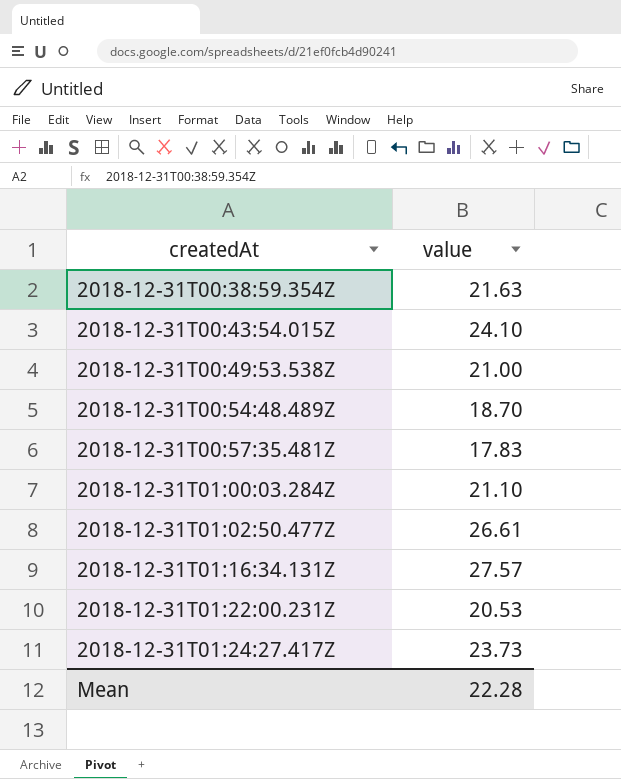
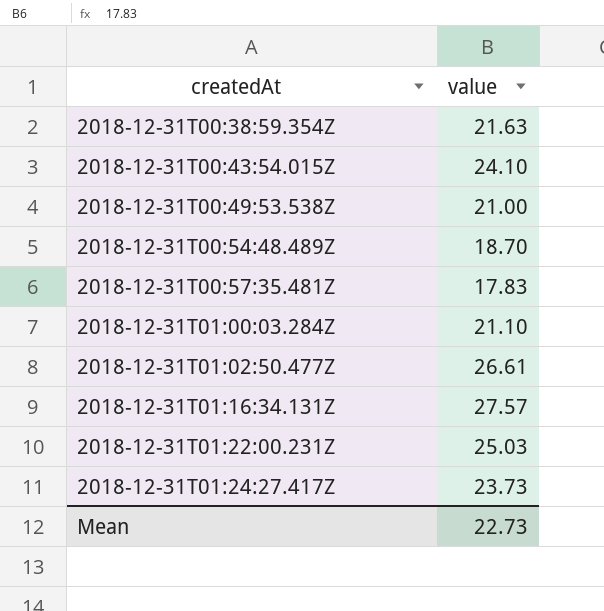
2018-12-31T01:22:00.231Z | value: 20.53 -> 25.03
Mean | value: 22.28 -> 22.73

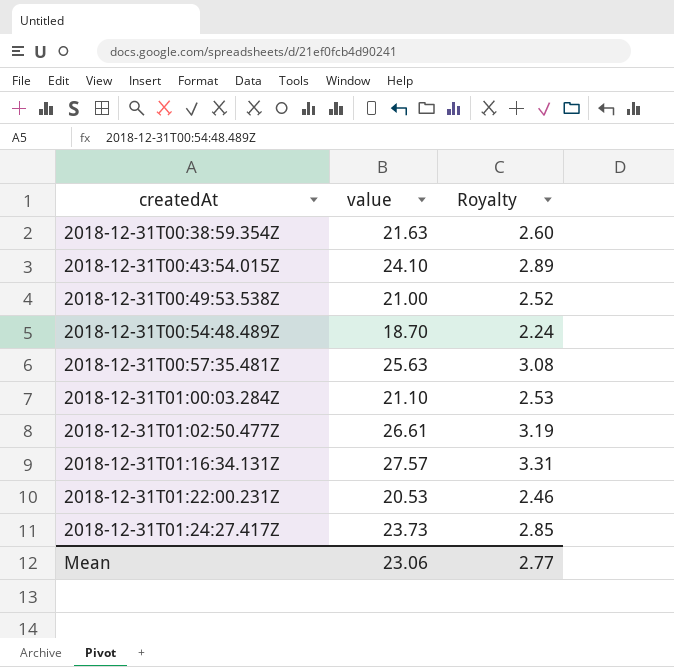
column Royalty | formula: none -> [value] * 0.12
2018-12-31T00:57:35.481Z | value: 17.83 -> 25.63
2018-12-31T01:22:00.231Z | value: 25.03 -> 20.53
Mean | value: 22.73 -> 23.06

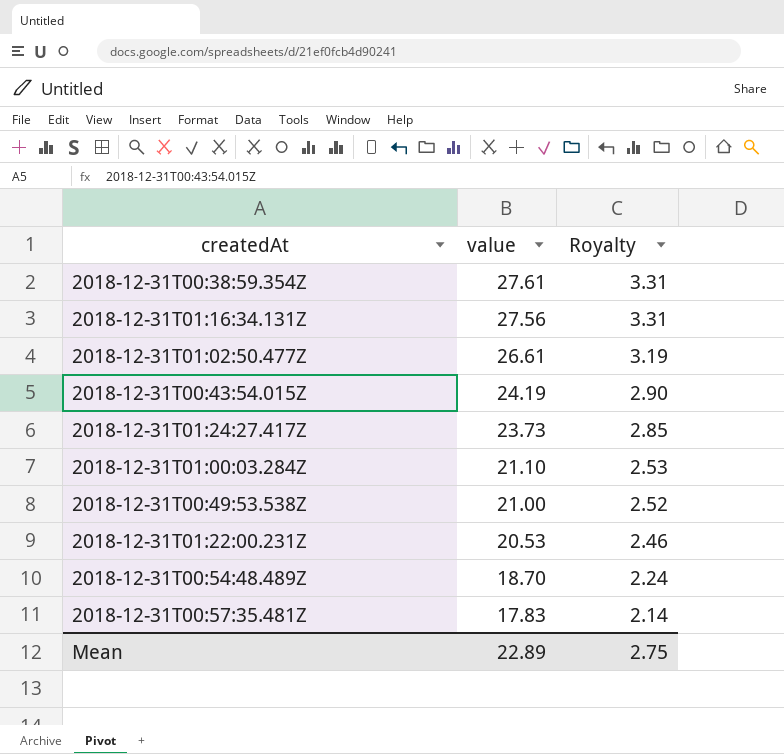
row order: createdAt ascending -> value descending
2018-12-31T00:38:59.354Z | value: 21.63 -> 27.61
2018-12-31T00:38:59.354Z | Royalty: 2.60 -> 3.31
2018-12-31T01:16:34.131Z | value: 27.57 -> 27.56
2018-12-31T00:43:54.015Z | value: 24.10 -> 24.19
2018-12-31T00:43:54.015Z | Royalty: 2.89 -> 2.90
2018-12-31T00:57:35.481Z | value: 25.63 -> 17.83
2018-12-31T00:57:35.481Z | Royalty: 3.08 -> 2.14
Mean | value: 23.06 -> 22.89
Mean | Royalty: 2.77 -> 2.75

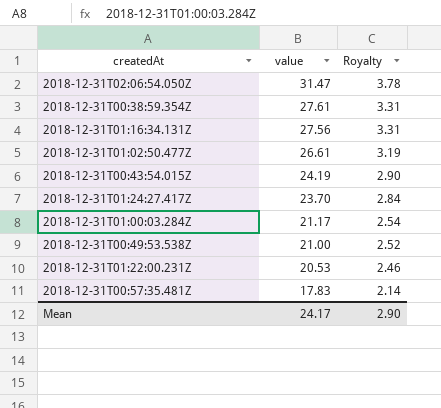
row 2018-12-31T00:54:48.489Z: 18.70 | 2.24 -> none
row 2018-12-31T02:06:54.050Z: none -> 31.47 | 3.78
2018-12-31T01:24:27.417Z | value: 23.73 -> 23.70
2018-12-31T01:24:27.417Z | Royalty: 2.85 -> 2.84
2018-12-31T01:00:03.284Z | value: 21.10 -> 21.17
2018-12-31T01:00:03.284Z | Royalty: 2.53 -> 2.54
Mean | value: 22.89 -> 24.17
Mean | Royalty: 2.75 -> 2.90

